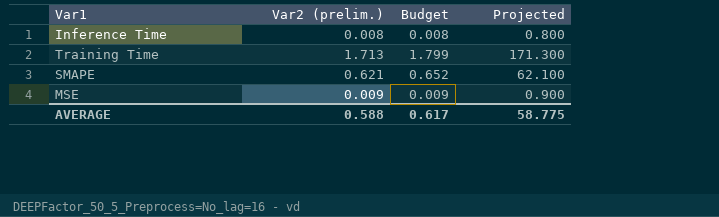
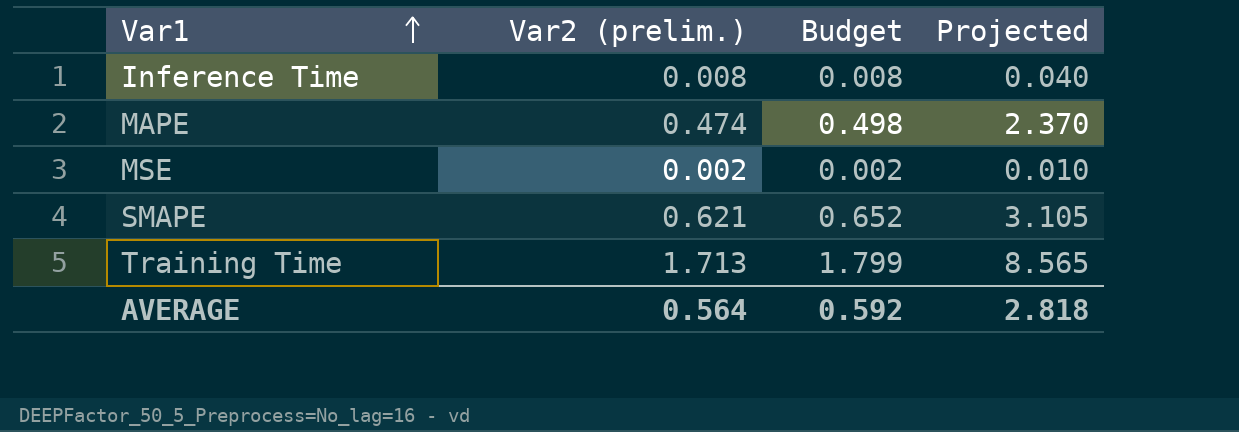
row order: none -> Var1 ascending
column Projected | formula: [Var2 (prelim.)] * 100 -> [Var2 (prelim.)] * 5
row MAPE: none -> 0.474 | 0.498 | 2.370
MSE | Var2 (prelim.): 0.009 -> 0.002
MSE | Budget: 0.009 -> 0.002
AVERAGE | Var2 (prelim.): 0.588 -> 0.564
AVERAGE | Budget: 0.617 -> 0.592
AVERAGE | Projected: 58.775 -> 2.818

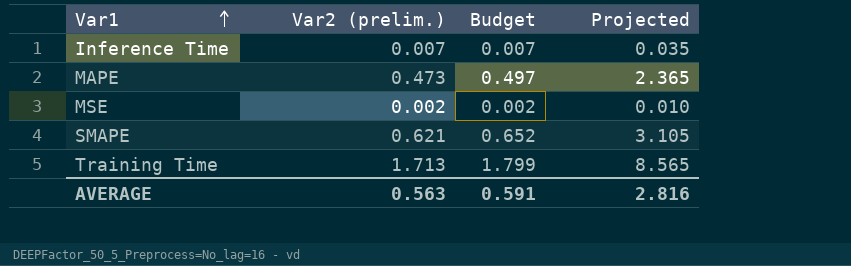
Inference Time | Var2 (prelim.): 0.008 -> 0.007
Inference Time | Budget: 0.008 -> 0.007
Inference Time | Projected: 0.040 -> 0.035
MAPE | Var2 (prelim.): 0.474 -> 0.473
MAPE | Budget: 0.498 -> 0.497
MAPE | Projected: 2.370 -> 2.365
AVERAGE | Var2 (prelim.): 0.564 -> 0.563
AVERAGE | Budget: 0.592 -> 0.591
AVERAGE | Projected: 2.818 -> 2.816

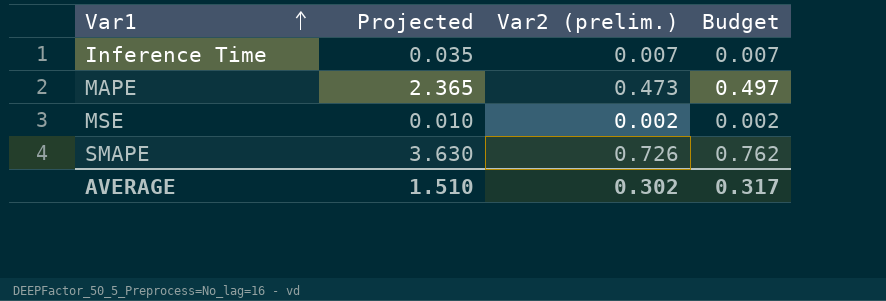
column Projected | position: 4 -> 2
row Training Time: 1.713 | 1.799 | 8.565 -> none
SMAPE | Projected: 3.105 -> 3.630
SMAPE | Var2 (prelim.): 0.621 -> 0.726
SMAPE | Budget: 0.652 -> 0.762
AVERAGE | Projected: 2.816 -> 1.510
AVERAGE | Var2 (prelim.): 0.563 -> 0.302
AVERAGE | Budget: 0.591 -> 0.317

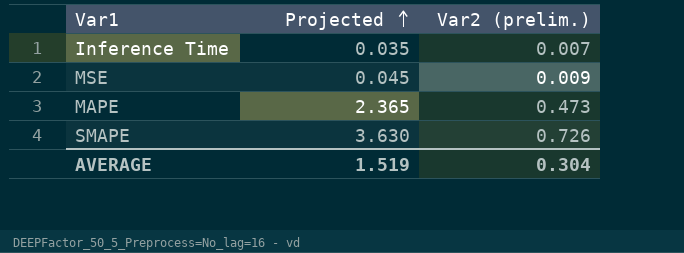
row order: Var1 ascending -> Projected ascending
column Budget | formula: [Var2 (prelim.)] * 1.05 -> none
MSE | Projected: 0.010 -> 0.045
MSE | Var2 (prelim.): 0.002 -> 0.009
AVERAGE | Projected: 1.510 -> 1.519
AVERAGE | Var2 (prelim.): 0.302 -> 0.304

